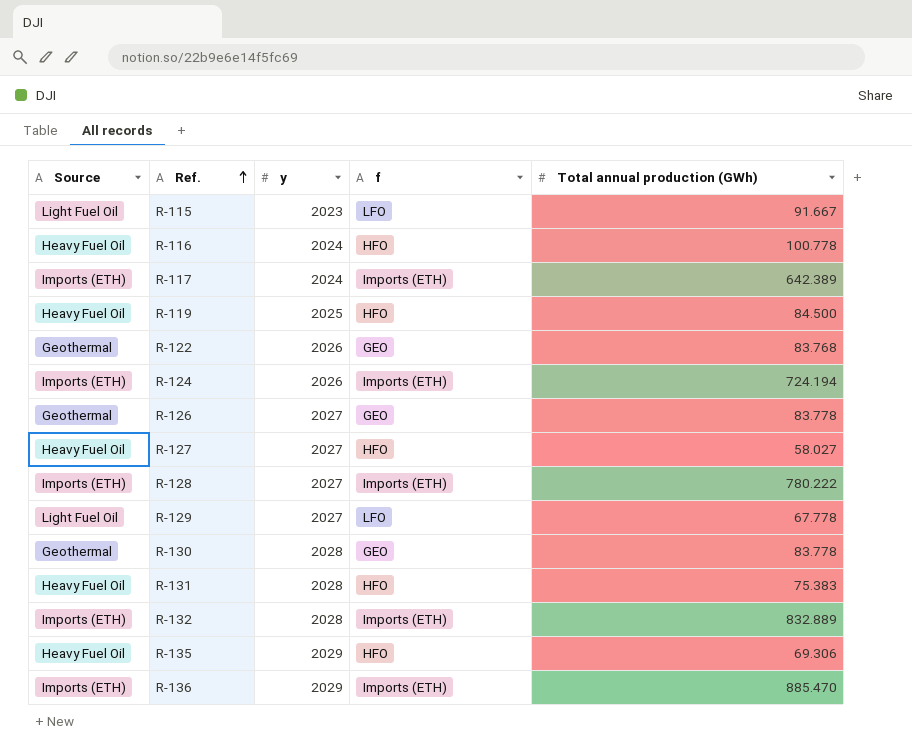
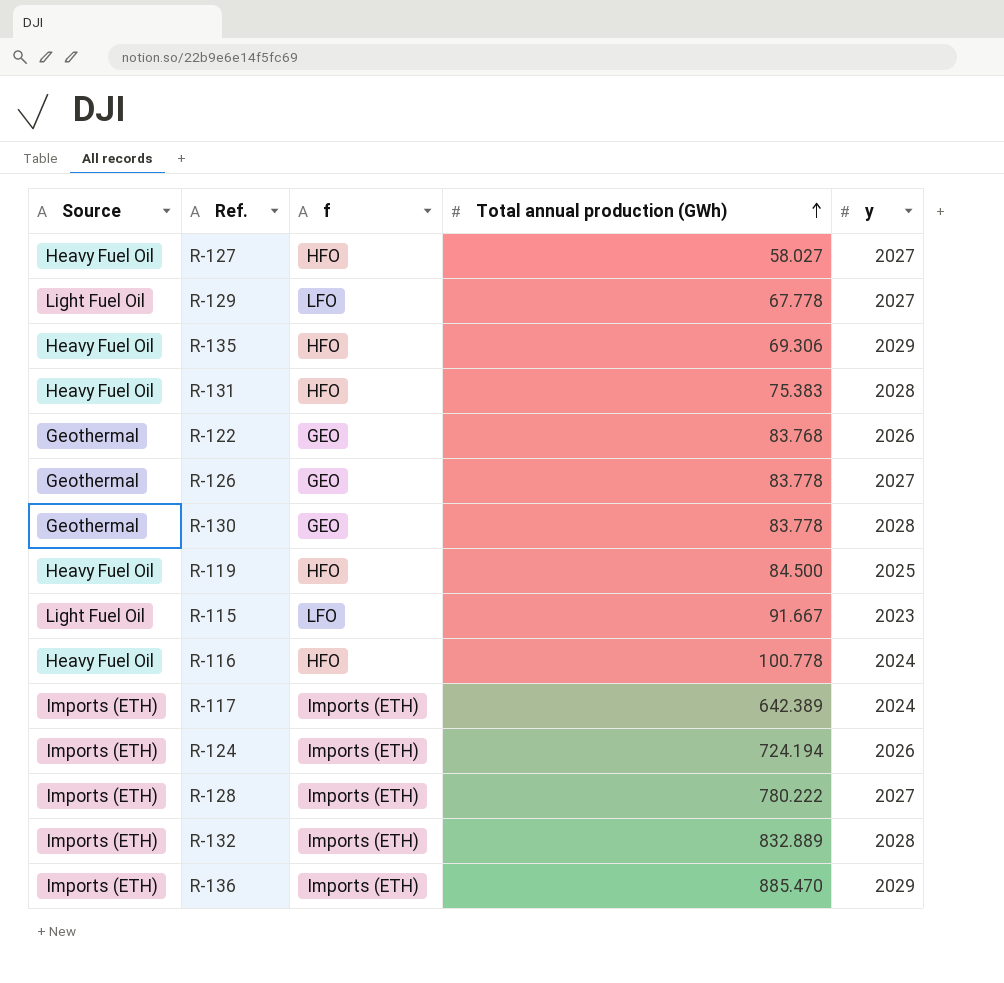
row order: Ref. ascending -> Total annual production (GWh) ascending
column y | position: 3 -> 5

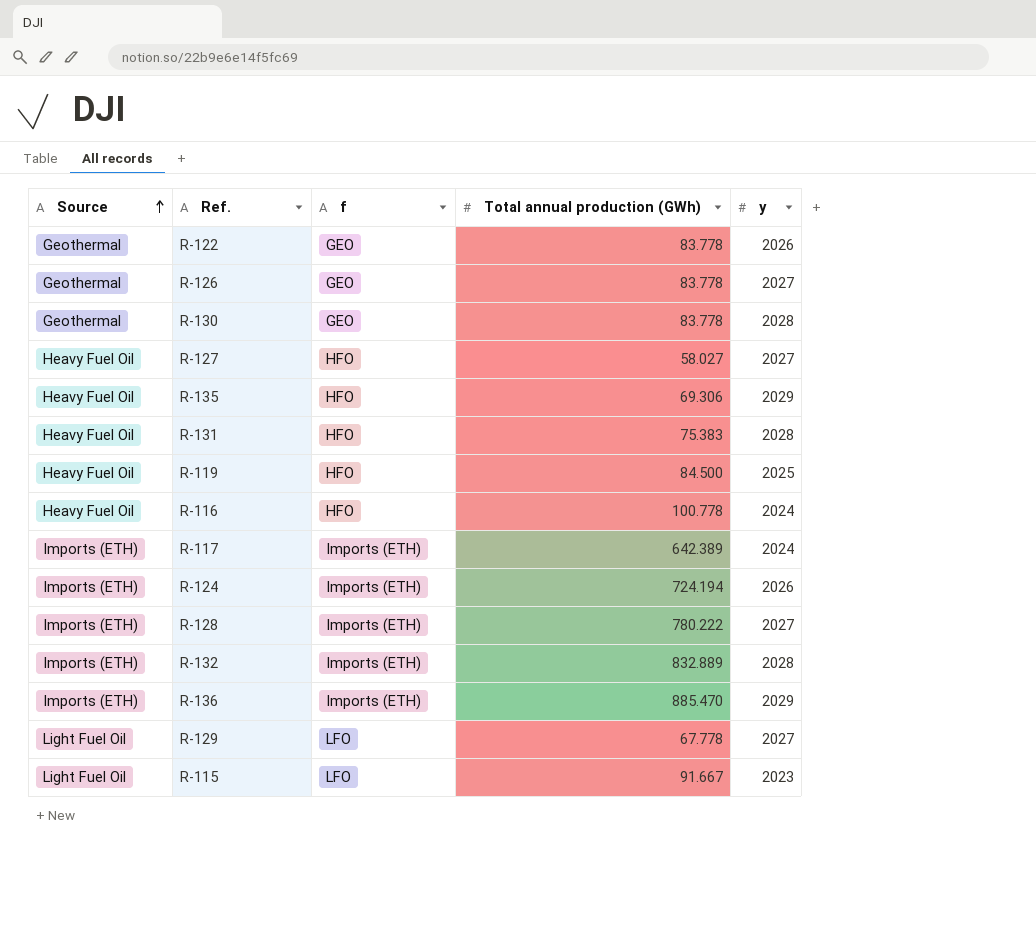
row order: Total annual production (GWh) ascending -> Source ascending
R-122 | Total annual production (GWh): 83.768 -> 83.778

